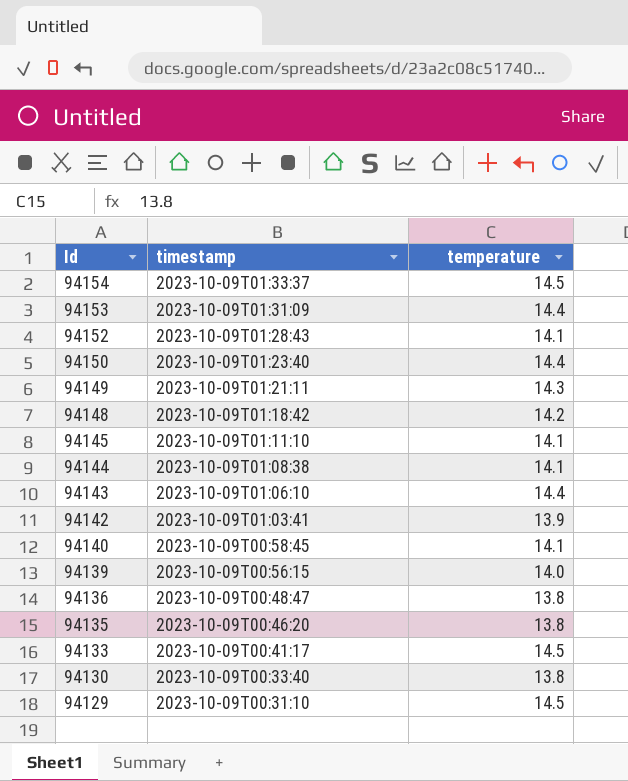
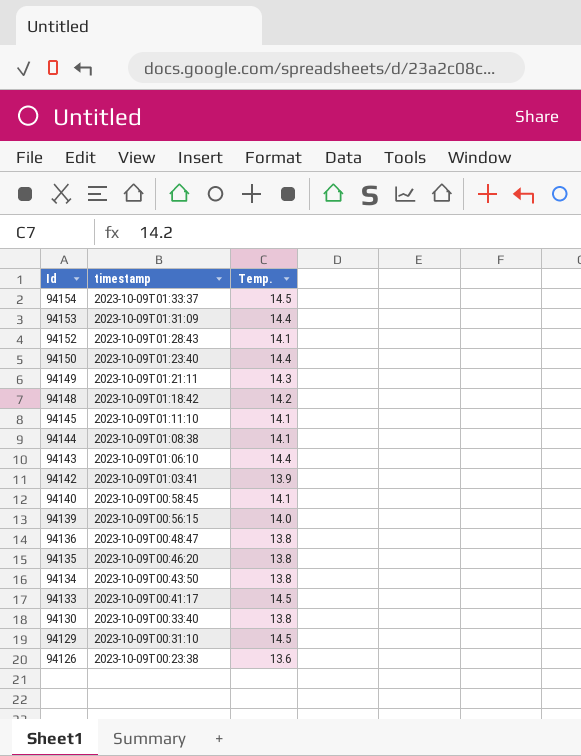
column name: temperature -> Temp.
row 94134: none -> 2023-10-09T00:43:50 | 13.8
row 94126: none -> 2023-10-09T00:23:38 | 13.6

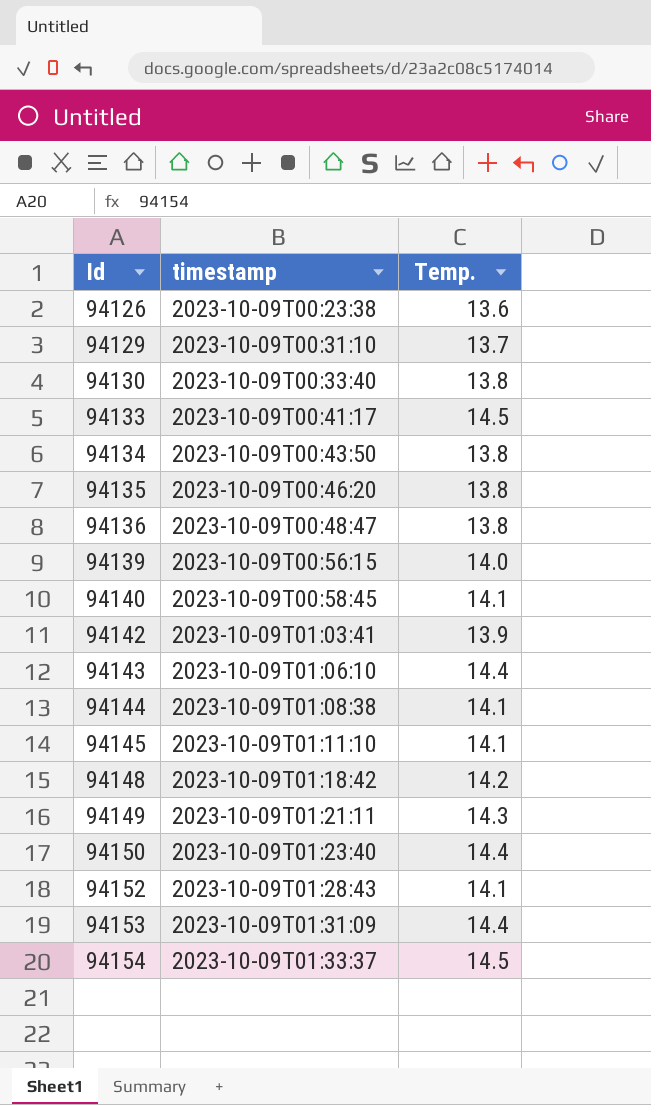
row order: Id descending -> Id ascending
94129 | Temp.: 14.5 -> 13.7

